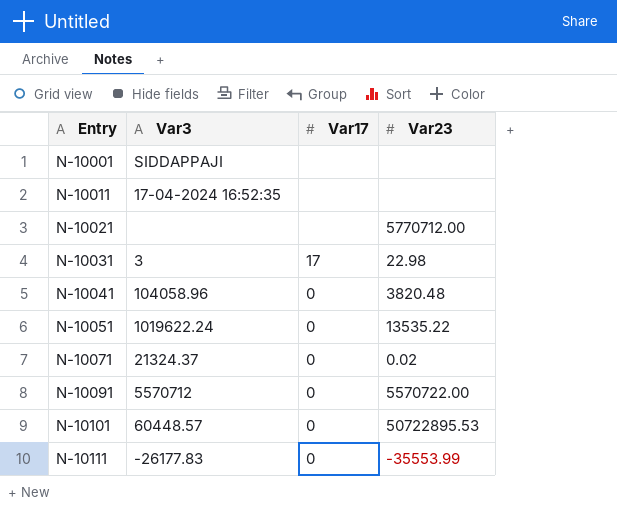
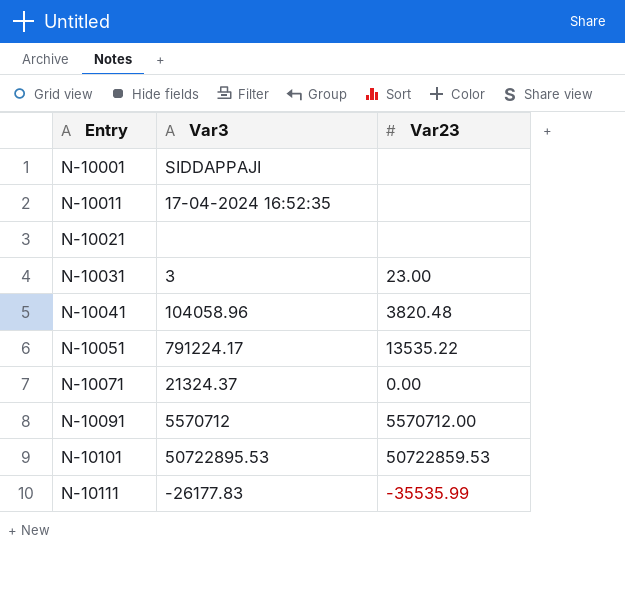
column Var17 | position: 3 -> none
N-10021 | Var23: 5770712.00 -> none
N-10031 | Var23: 22.98 -> 23.00
N-10051 | Var3: 1019622.24 -> 791224.17
N-10071 | Var23: 0.02 -> 0.00
N-10091 | Var23: 5570722.00 -> 5570712.00
N-10101 | Var3: 60448.57 -> 50722895.53
N-10101 | Var23: 50722895.53 -> 50722859.53
N-10111 | Var23: -35553.99 -> -35535.99

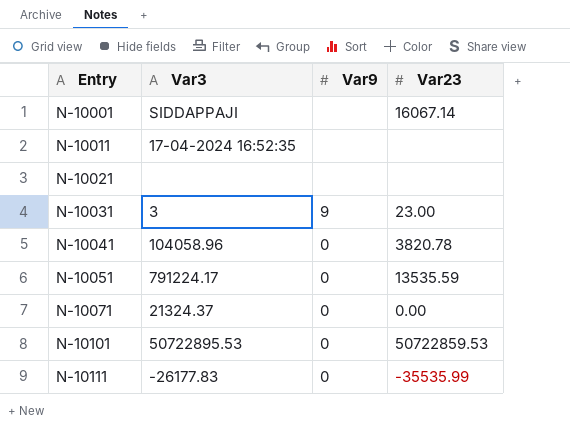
column Var9 | position: none -> 3
row N-10091: 5570712 | 5570712.00 -> none
N-10001 | Var23: none -> 16067.14
N-10041 | Var23: 3820.48 -> 3820.78
N-10051 | Var23: 13535.22 -> 13535.59

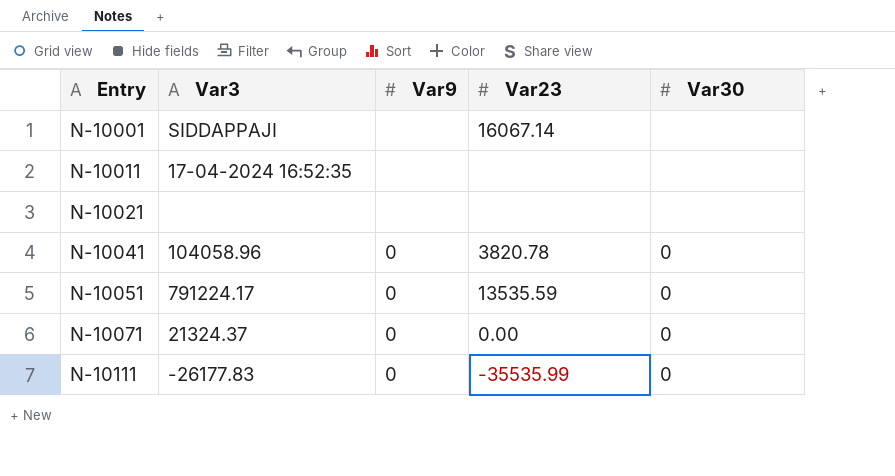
column Var30 | position: none -> 5
row N-10031: 3 | 9 | 23.00 -> none
row N-10101: 50722895.53 | 0 | 50722859.53 -> none

